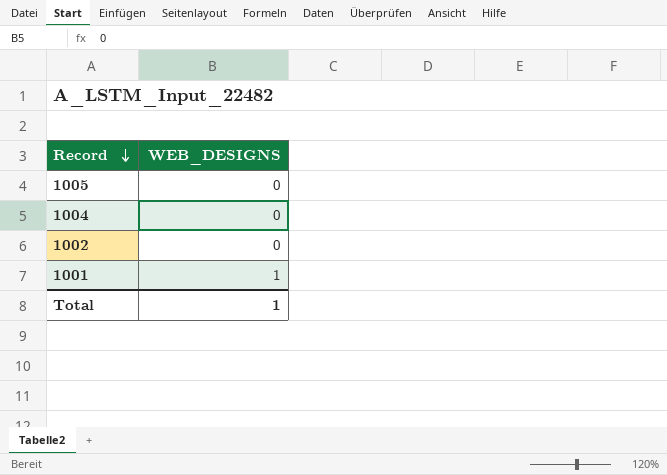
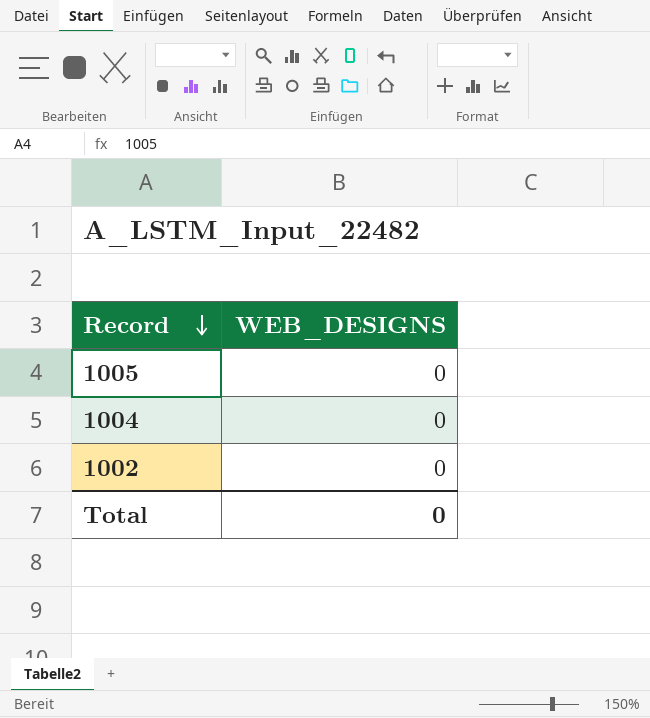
row 1001: 1 -> none
Total | WEB_DESIGNS: 1 -> 0

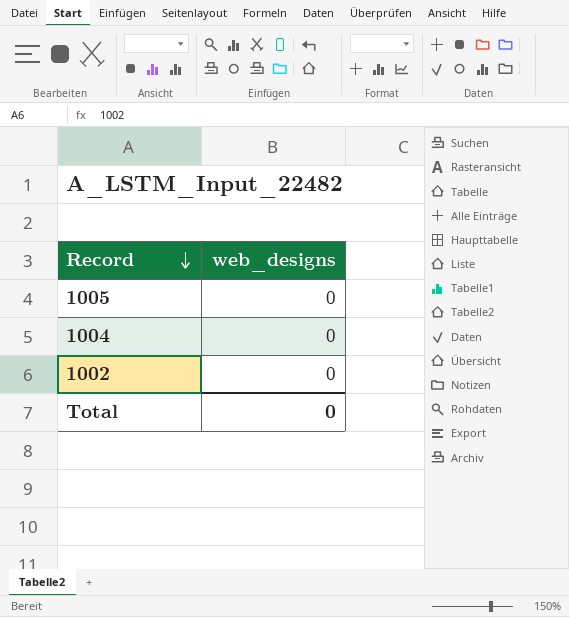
column name: WEB_DESIGNS -> web_designs

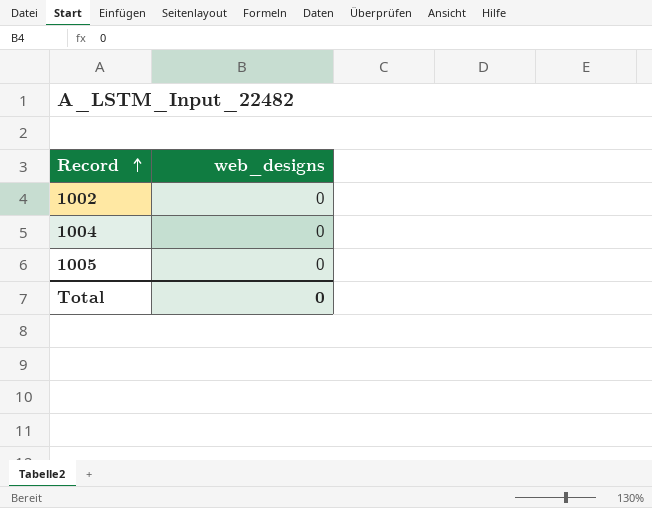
row order: Record descending -> Record ascending

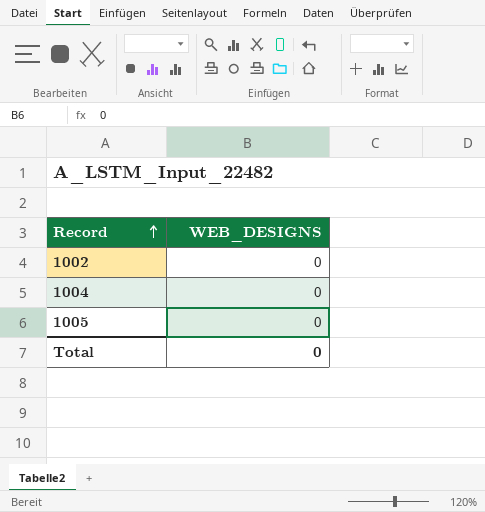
column name: web_designs -> WEB_DESIGNS

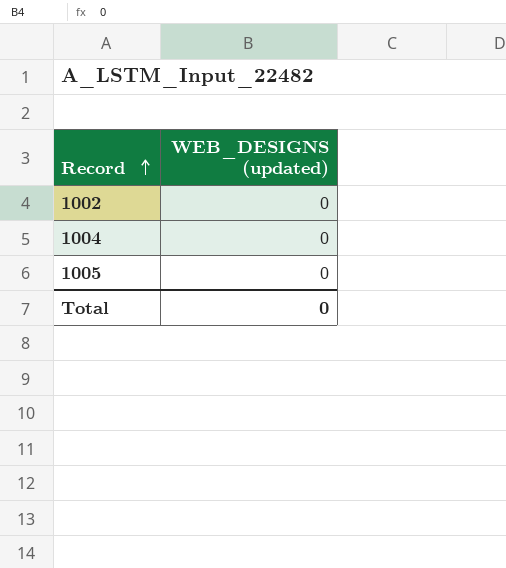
column name: WEB_DESIGNS -> WEB_DESIGNS (updated)

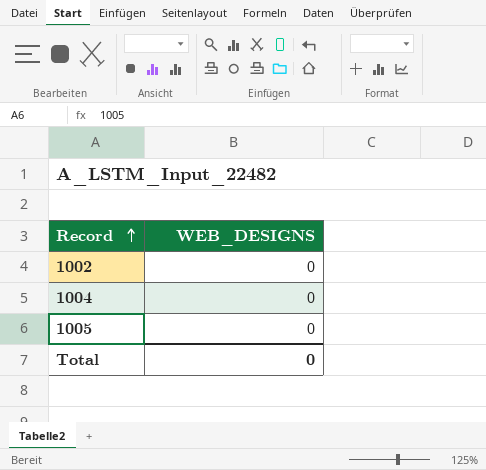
column name: WEB_DESIGNS (updated) -> WEB_DESIGNS

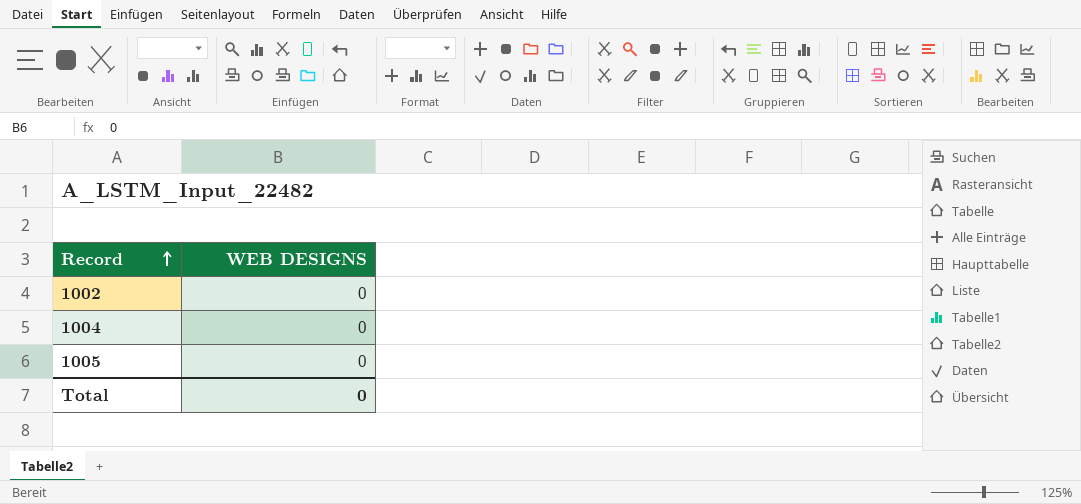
column name: WEB_DESIGNS -> WEB DESIGNS

